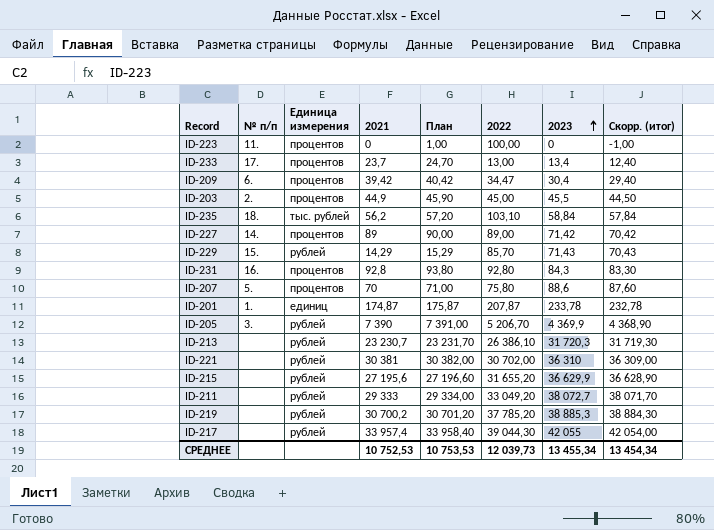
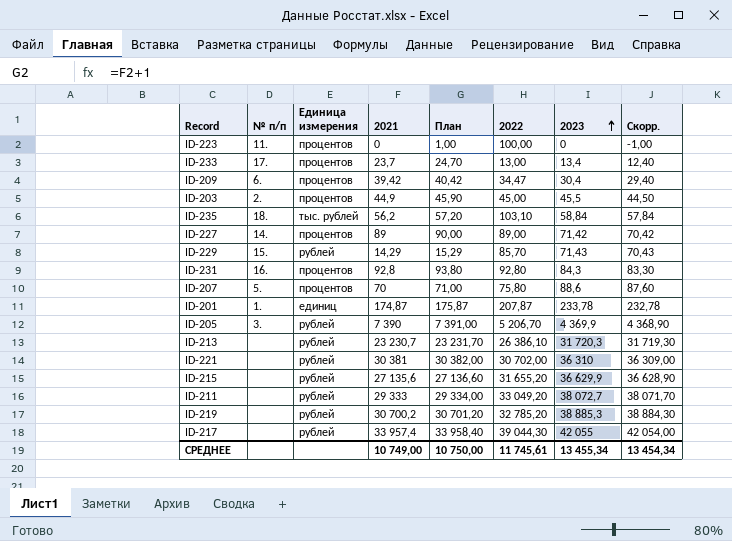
column name: Скорр. (итог) -> Скорр.
ID-215 | 2021: 27 195,6 -> 27 135,6
ID-215 | План: 27 196,60 -> 27 136,60
ID-219 | 2022: 37 785,20 -> 32 785,20
СРЕДНЕЕ | 2021: 10 752,53 -> 10 749,00
СРЕДНЕЕ | План: 10 753,53 -> 10 750,00
СРЕДНЕЕ | 2022: 12 039,73 -> 11 745,61

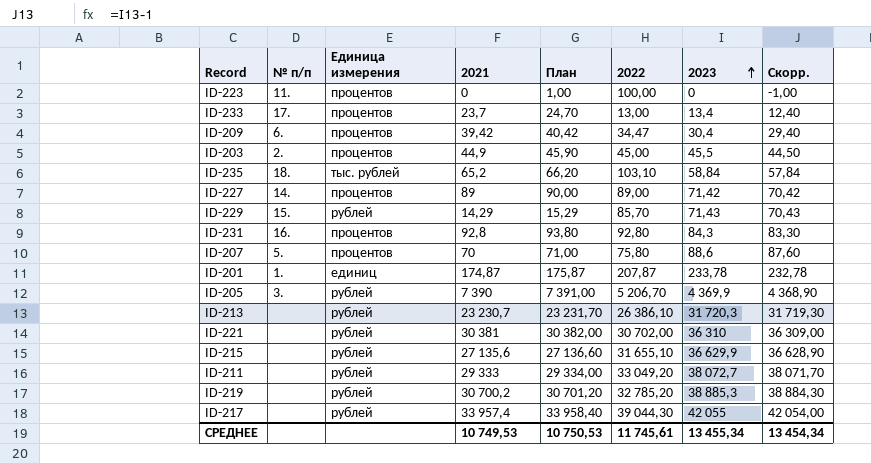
ID-235 | 2021: 56,2 -> 65,2
ID-235 | План: 57,20 -> 66,20
ID-215 | 2022: 31 655,20 -> 31 655,10
СРЕДНЕЕ | 2021: 10 749,00 -> 10 749,53
СРЕДНЕЕ | План: 10 750,00 -> 10 750,53

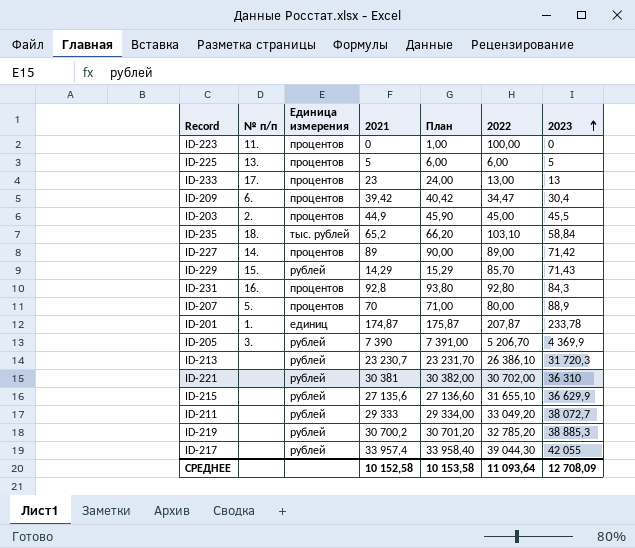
column Скорр. | formula: [2023] - 1 -> none
row ID-225: none -> 13. | процентов | 5 | 6,00 | 6,00 | 5
ID-233 | 2021: 23,7 -> 23
ID-233 | План: 24,70 -> 24,00
ID-233 | 2023: 13,4 -> 13
ID-207 | 2022: 75,80 -> 80,00
ID-207 | 2023: 88,6 -> 88,9
СРЕДНЕЕ | 2021: 10 749,53 -> 10 152,58
СРЕДНЕЕ | План: 10 750,53 -> 10 153,58
СРЕДНЕЕ | 2022: 11 745,61 -> 11 093,64
СРЕДНЕЕ | 2023: 13 455,34 -> 12 708,09

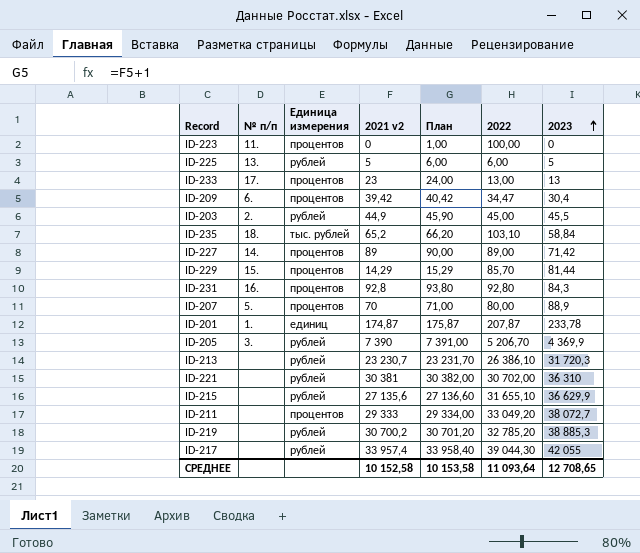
column name: 2021 -> 2021 v2
ID-225 | Единица измерения: процентов -> рублей
ID-203 | Единица измерения: процентов -> рублей
ID-229 | Единица измерения: рублей -> процентов
ID-229 | 2023: 71,43 -> 81,44
ID-211 | Единица измерения: рублей -> процентов
СРЕДНЕЕ | 2023: 12 708,09 -> 12 708,65

